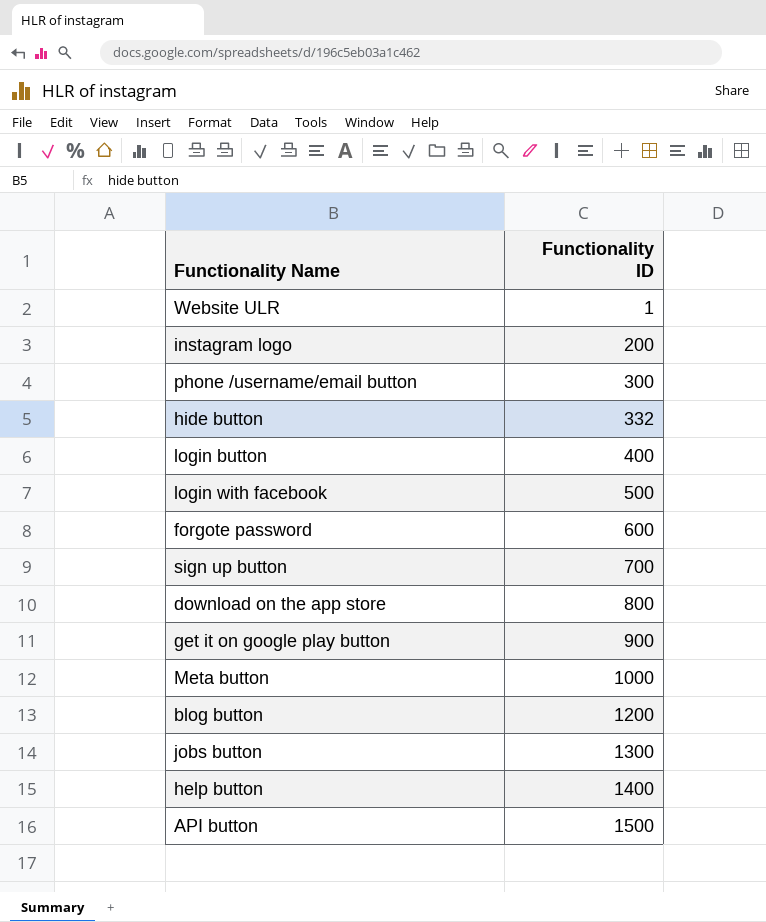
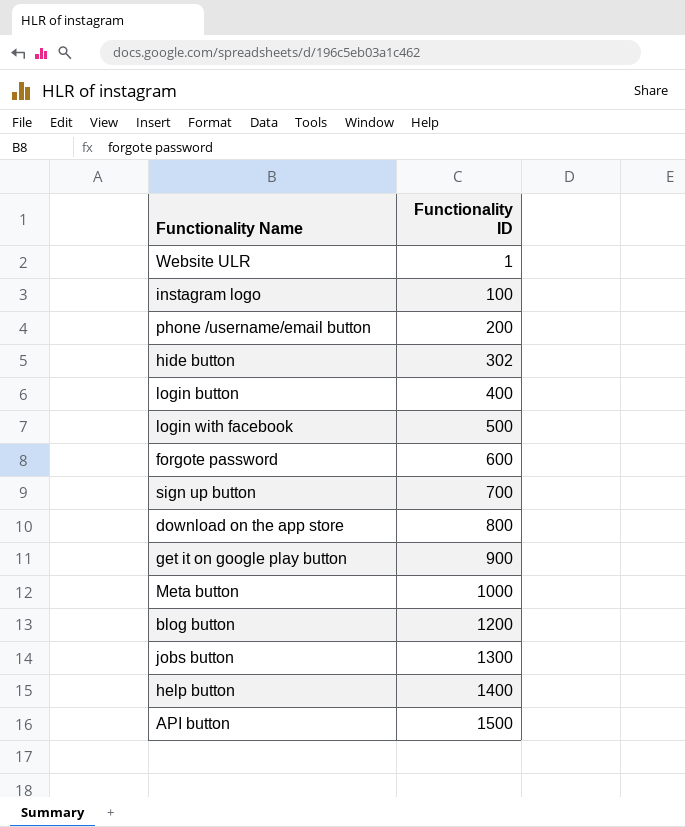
instagram logo | Functionality ID: 200 -> 100
phone /username/email button | Functionality ID: 300 -> 200
hide button | Functionality ID: 332 -> 302

